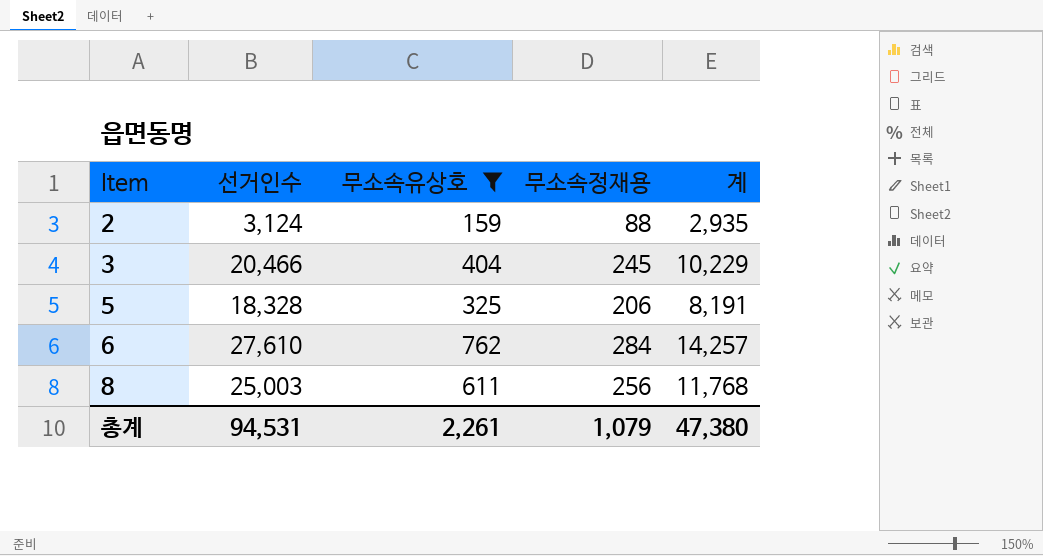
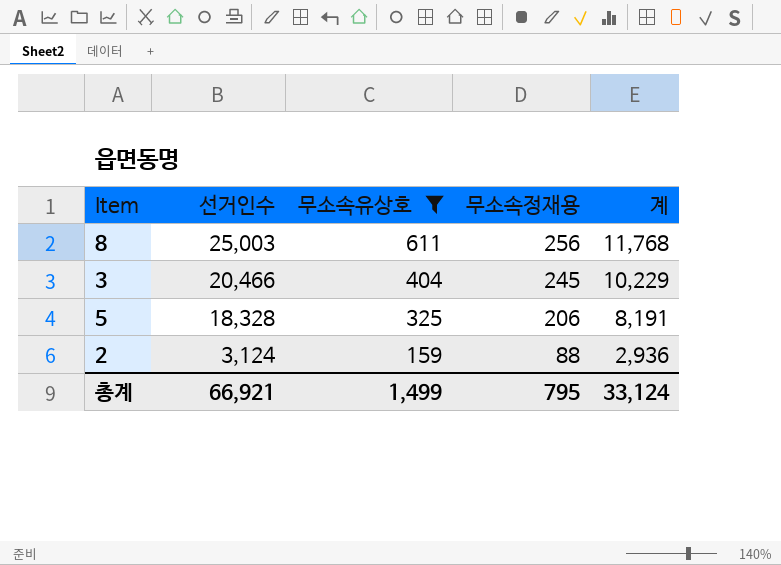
row order: Item ascending -> 선거인수 descending
row 6: 27,610 | 762 | 284 | 14,257 -> none
2 | 계: 2,935 -> 2,936
총계 | 선거인수: 94,531 -> 66,921
총계 | 무소속유상호: 2,261 -> 1,499
총계 | 무소속정재용: 1,079 -> 795
총계 | 계: 47,380 -> 33,124

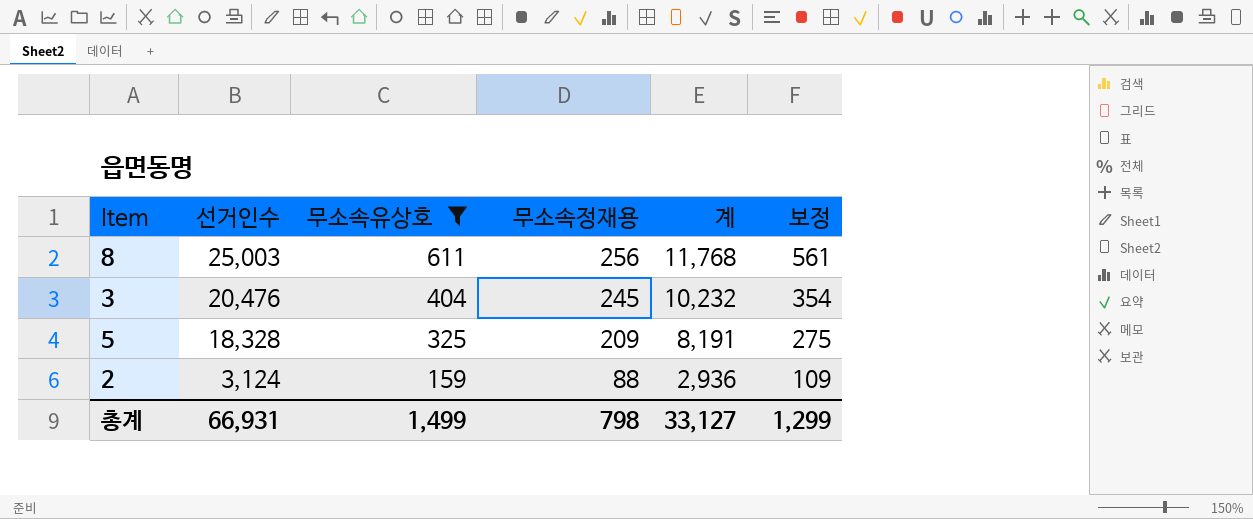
column 보정 | formula: none -> [무소속유상호] - 50
3 | 선거인수: 20,466 -> 20,476
3 | 계: 10,229 -> 10,232
5 | 무소속정재용: 206 -> 209
총계 | 선거인수: 66,921 -> 66,931
총계 | 무소속정재용: 795 -> 798
총계 | 계: 33,124 -> 33,127

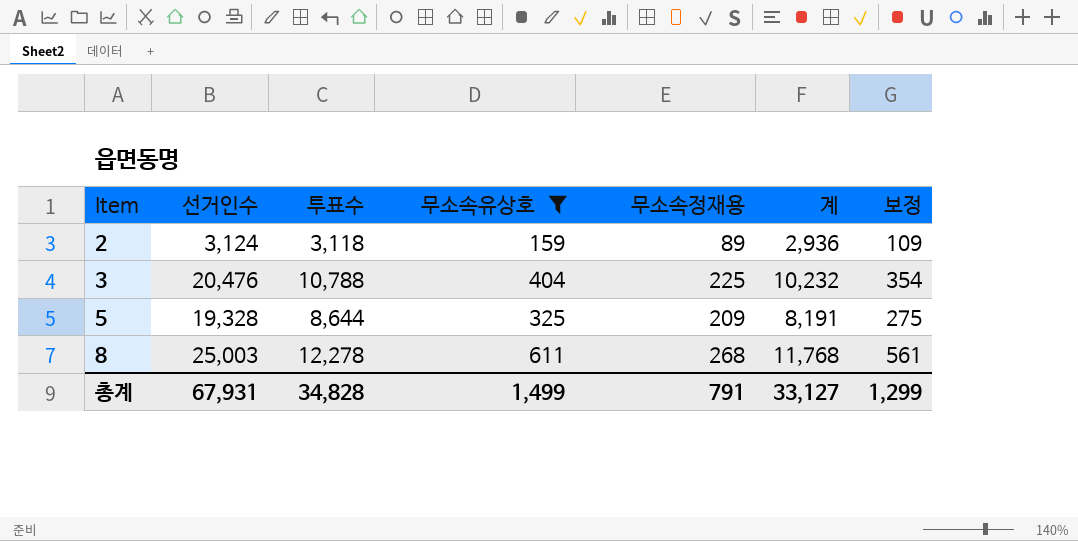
row order: 선거인수 descending -> Item ascending
column 투표수 | position: none -> 3
2 | 무소속정재용: 88 -> 89
3 | 무소속정재용: 245 -> 225
5 | 선거인수: 18,328 -> 19,328
8 | 무소속정재용: 256 -> 268
총계 | 선거인수: 66,931 -> 67,931
총계 | 무소속정재용: 798 -> 791

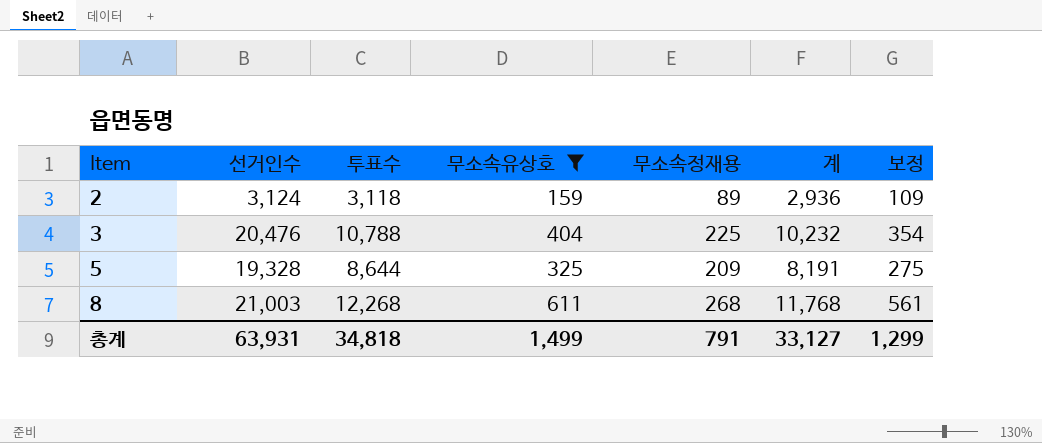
8 | 선거인수: 25,003 -> 21,003
8 | 투표수: 12,278 -> 12,268
총계 | 선거인수: 67,931 -> 63,931
총계 | 투표수: 34,828 -> 34,818

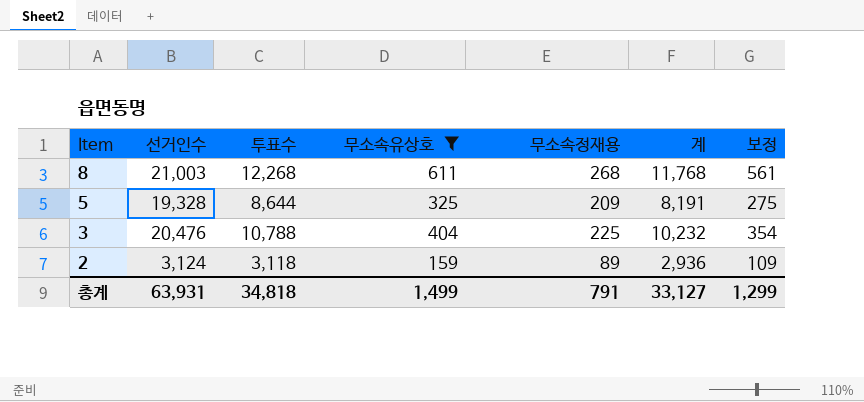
row order: Item ascending -> Item descending

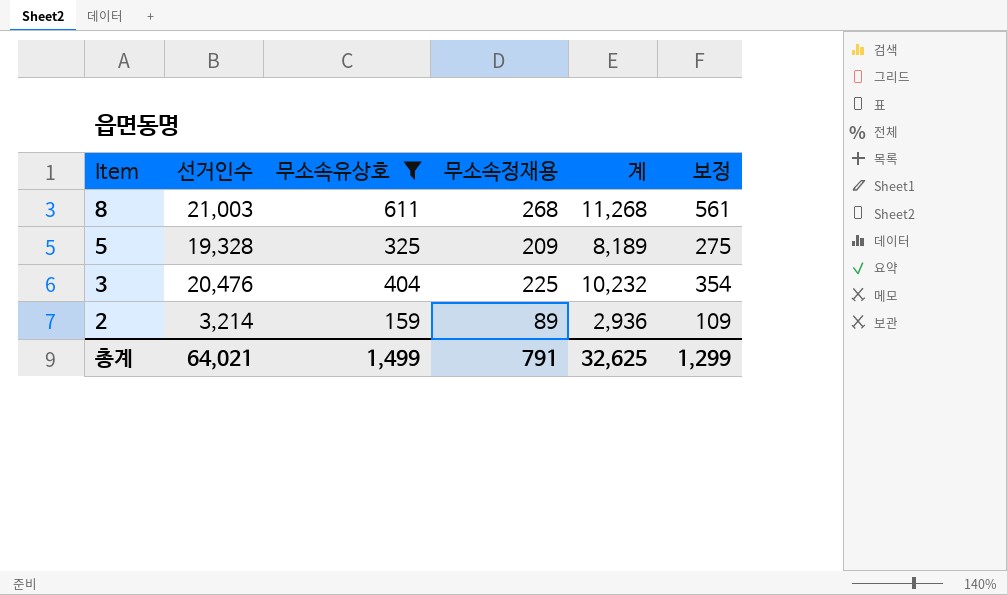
column 투표수 | position: 3 -> none
8 | 계: 11,768 -> 11,268
5 | 계: 8,191 -> 8,189
2 | 선거인수: 3,124 -> 3,214
총계 | 선거인수: 63,931 -> 64,021
총계 | 계: 33,127 -> 32,625

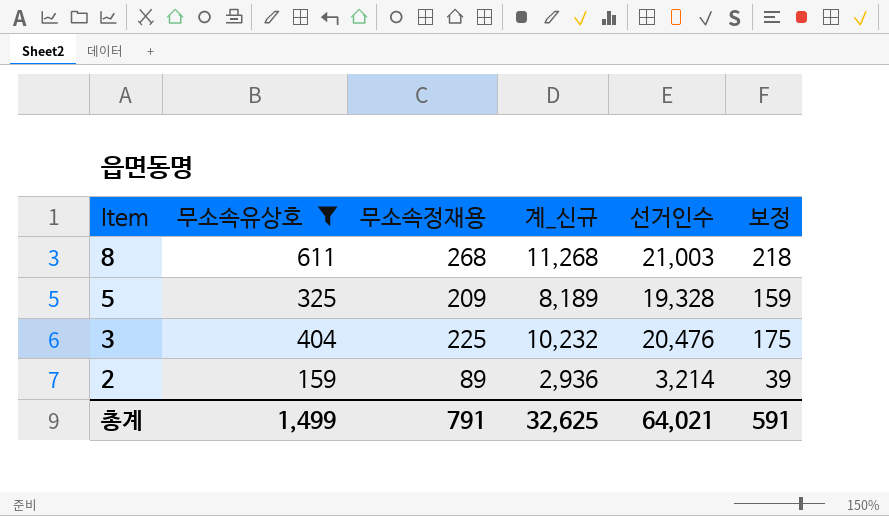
column name: 계 -> 계_신규
column 선거인수 | position: 2 -> 5
column 보정 | formula: [무소속유상호] - 50 -> [무소속정재용] - 50
총계 | 보정: 1,299 -> 591

